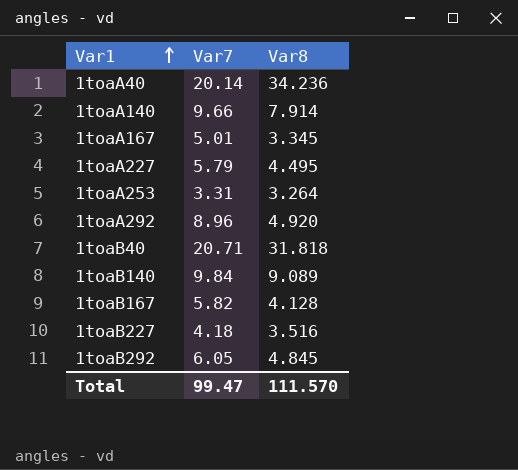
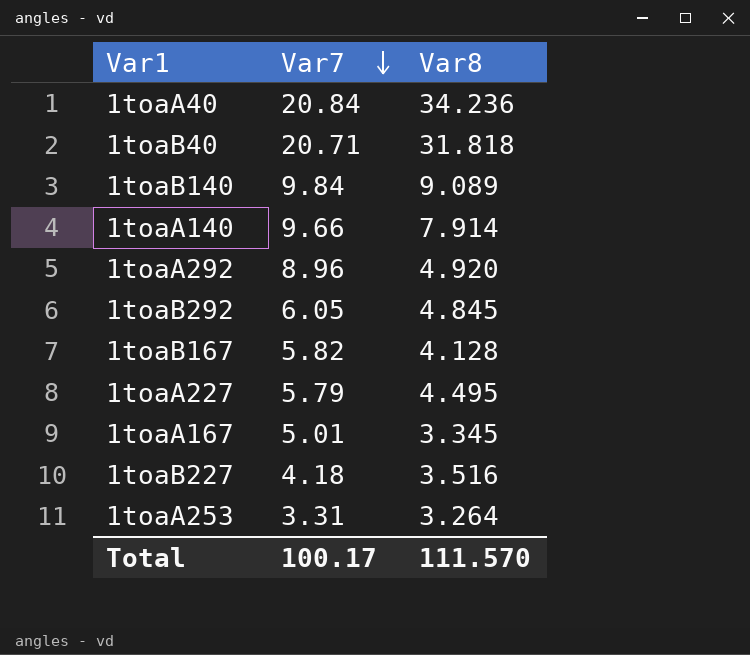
row order: Var1 ascending -> Var7 descending
1toaA40 | Var7: 20.14 -> 20.84
Total | Var7: 99.47 -> 100.17

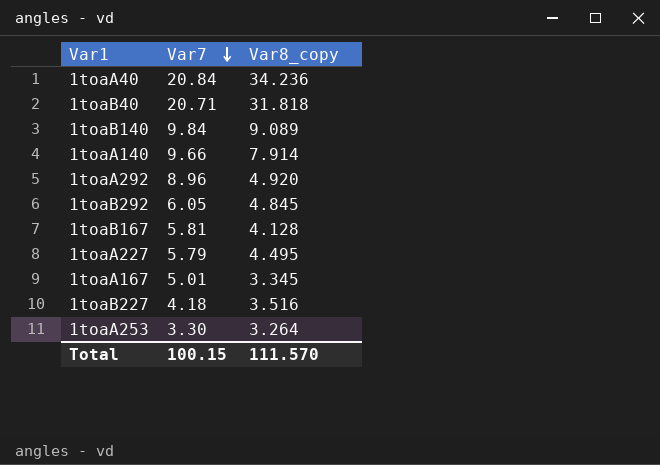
column name: Var8 -> Var8_copy
1toaB167 | Var7: 5.82 -> 5.81
1toaA253 | Var7: 3.31 -> 3.30
Total | Var7: 100.17 -> 100.15

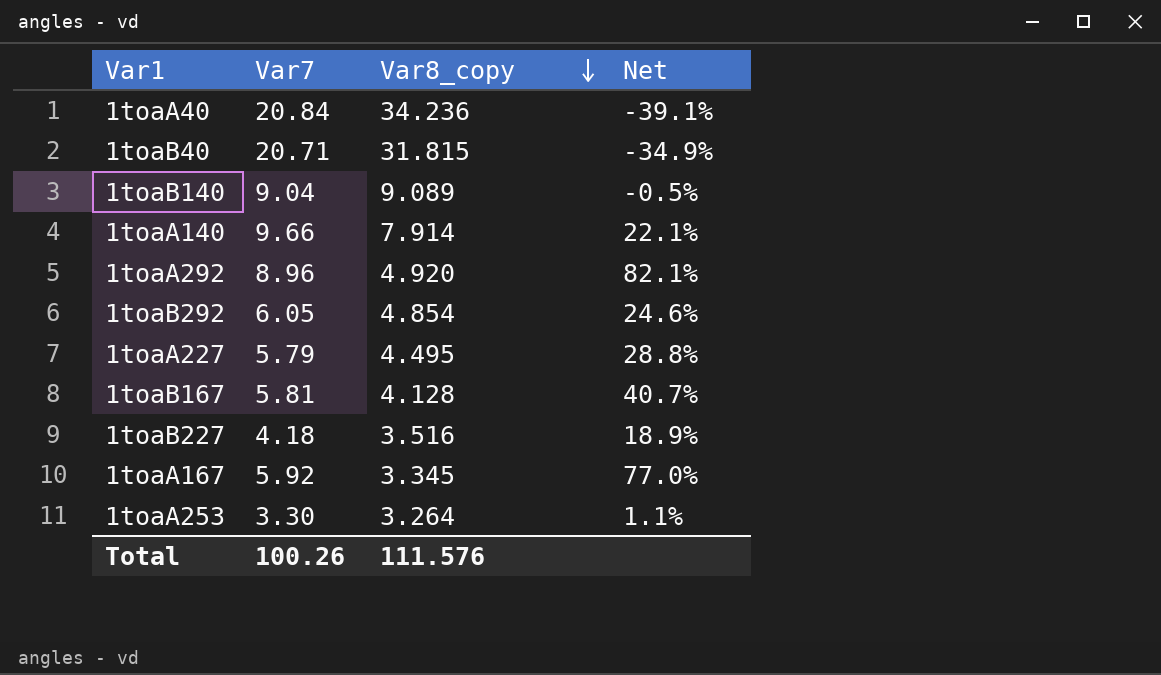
row order: Var7 descending -> Var8_copy descending
column Net | formula: none -> ([Var7] - [Var8_copy]) / [Var8_copy]
1toaB40 | Var8_copy: 31.818 -> 31.815
1toaB140 | Var7: 9.84 -> 9.04
1toaB292 | Var8_copy: 4.845 -> 4.854
1toaA167 | Var7: 5.01 -> 5.92
Total | Var7: 100.15 -> 100.26
Total | Var8_copy: 111.570 -> 111.576

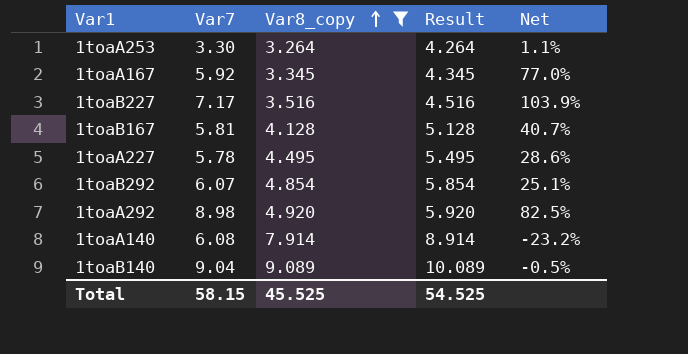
filter: none -> Var8_copy <= 9.089
row order: Var8_copy descending -> Var8_copy ascending
column Result | formula: none -> [Var8_copy] + 1
1toaB227 | Var7: 4.18 -> 7.17
1toaB227 | Net: 18.9% -> 103.9%
1toaA227 | Var7: 5.79 -> 5.78
1toaA227 | Net: 28.8% -> 28.6%
1toaB292 | Var7: 6.05 -> 6.07
1toaB292 | Net: 24.6% -> 25.1%
1toaA292 | Var7: 8.96 -> 8.98
1toaA292 | Net: 82.1% -> 82.5%
1toaA140 | Var7: 9.66 -> 6.08
1toaA140 | Net: 22.1% -> -23.2%
Total | Var7: 100.26 -> 58.15
Total | Var8_copy: 111.576 -> 45.525

